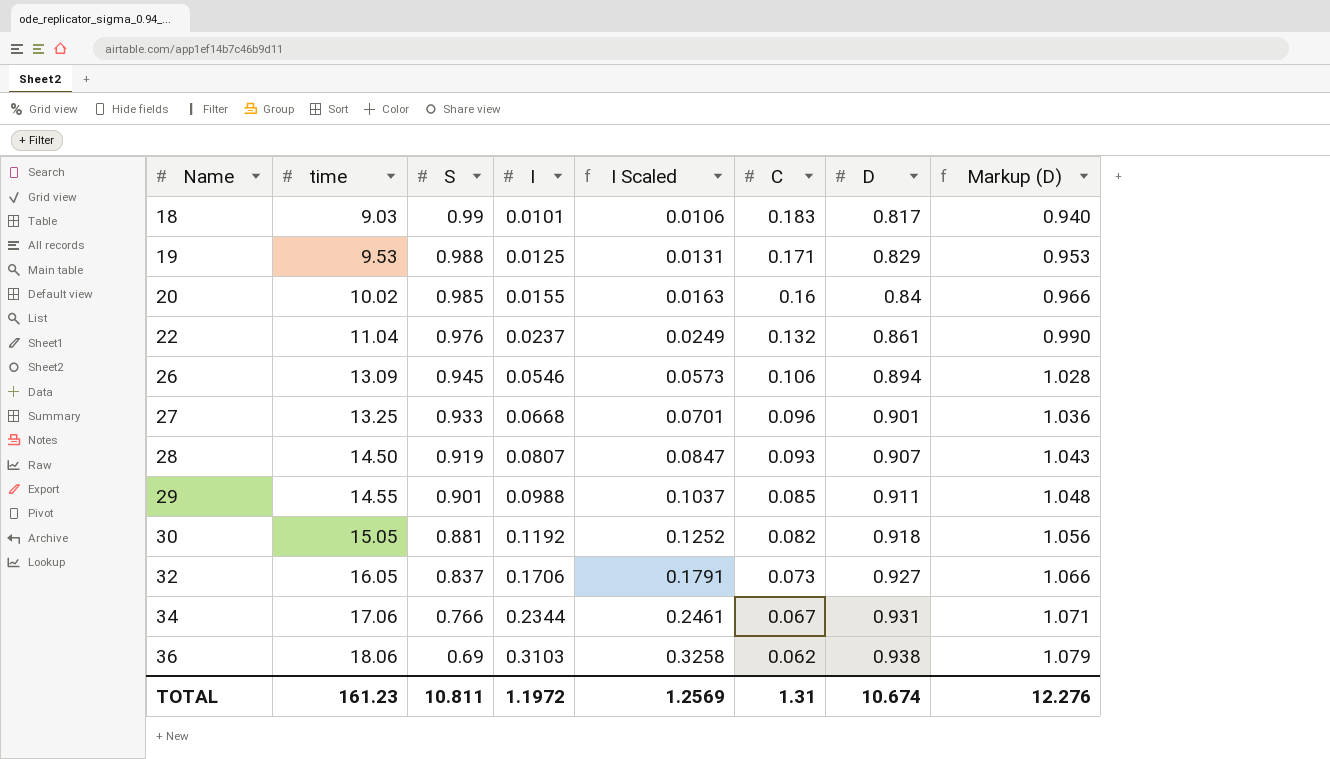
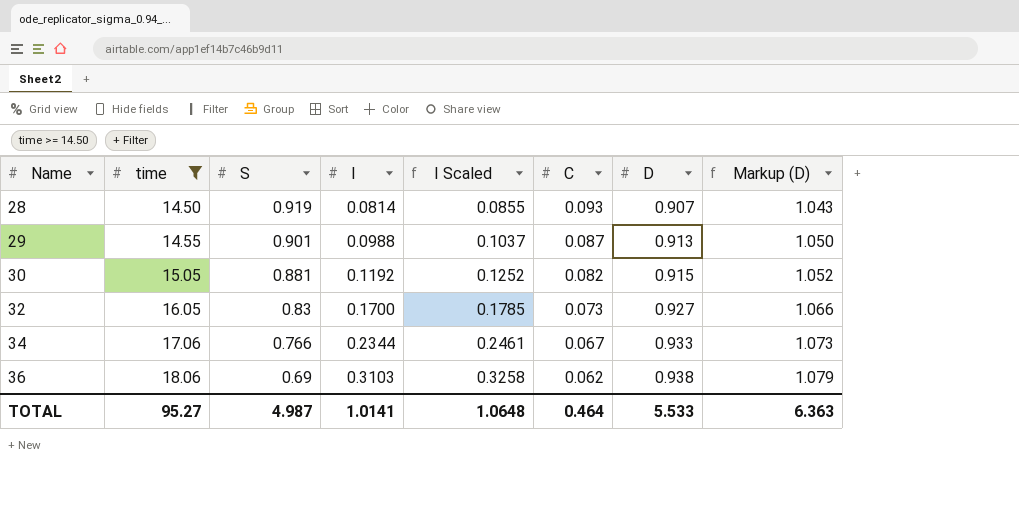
filter: none -> time >= 14.50
28 | I: 0.0807 -> 0.0814
28 | I Scaled: 0.0847 -> 0.0855
29 | C: 0.085 -> 0.087
29 | D: 0.911 -> 0.913
29 | Markup (D): 1.048 -> 1.050
30 | D: 0.918 -> 0.915
30 | Markup (D): 1.056 -> 1.052
32 | S: 0.837 -> 0.83
32 | I: 0.1706 -> 0.1700
32 | I Scaled: 0.1791 -> 0.1785
34 | D: 0.931 -> 0.933
34 | Markup (D): 1.071 -> 1.073
TOTAL | time: 161.23 -> 95.27
TOTAL | S: 10.811 -> 4.987
TOTAL | I: 1.1972 -> 1.0141
TOTAL | I Scaled: 1.2569 -> 1.0648
TOTAL | C: 1.31 -> 0.464
TOTAL | D: 10.674 -> 5.533
TOTAL | Markup (D): 12.276 -> 6.363

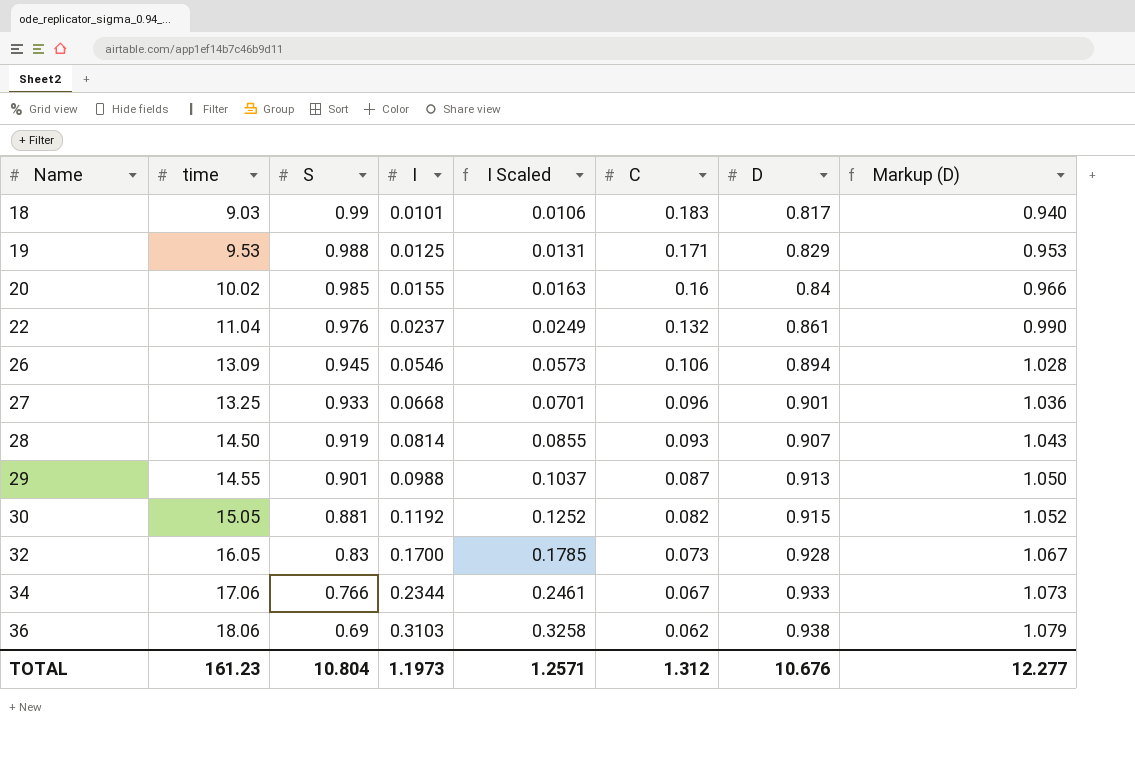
filter: time >= 14.50 -> none
32 | D: 0.927 -> 0.928
32 | Markup (D): 1.066 -> 1.067
TOTAL | time: 95.27 -> 161.23
TOTAL | S: 4.987 -> 10.804
TOTAL | I: 1.0141 -> 1.1973
TOTAL | I Scaled: 1.0648 -> 1.2571
TOTAL | C: 0.464 -> 1.312
TOTAL | D: 5.533 -> 10.676
TOTAL | Markup (D): 6.363 -> 12.277

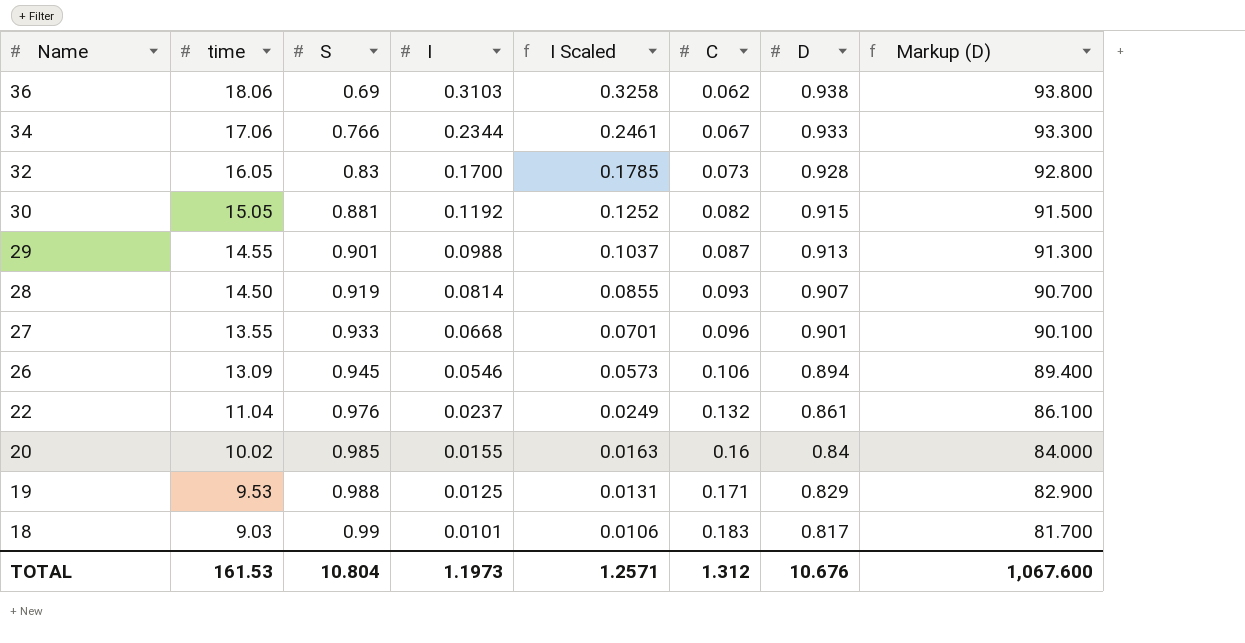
row order: Name ascending -> Name descending
column Markup (D) | formula: [D] * 1.15 -> [D] * 100
27 | time: 13.25 -> 13.55
TOTAL | time: 161.23 -> 161.53
TOTAL | Markup (D): 12.277 -> 1,067.600

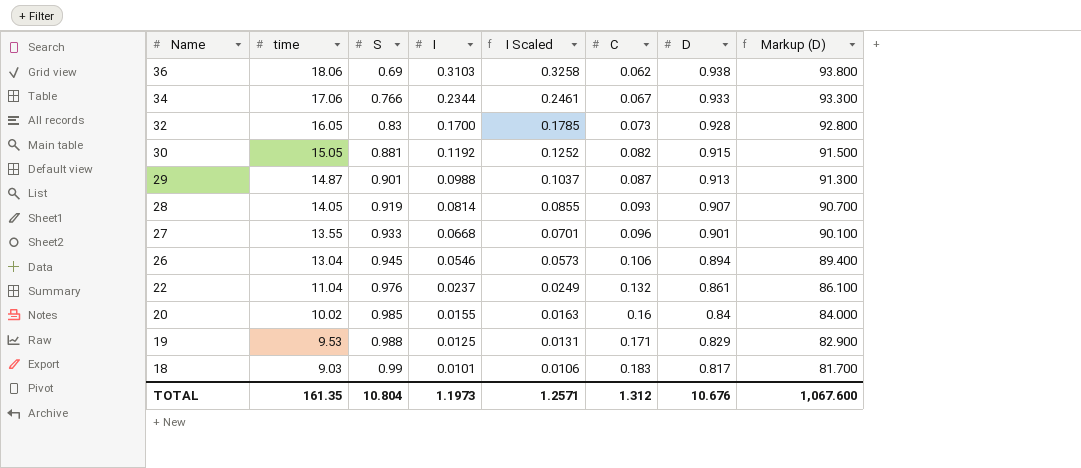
29 | time: 14.55 -> 14.87
28 | time: 14.50 -> 14.05
26 | time: 13.09 -> 13.04
TOTAL | time: 161.53 -> 161.35

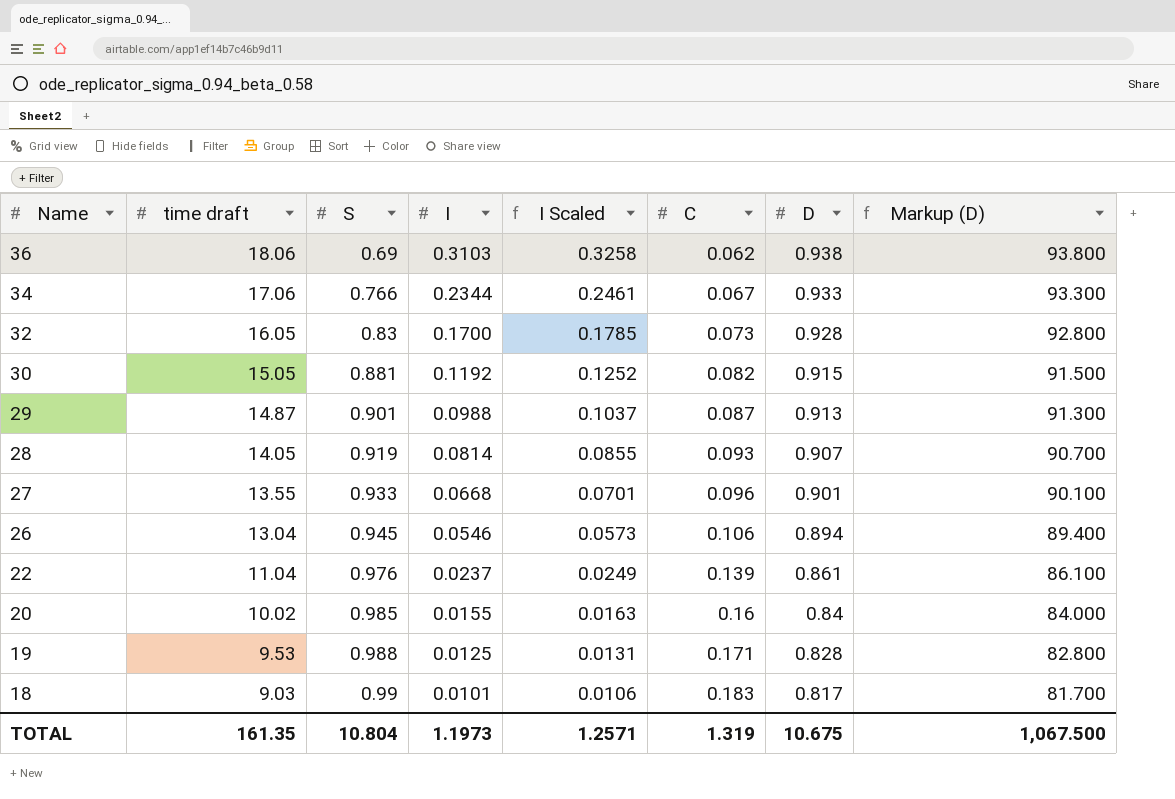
column name: time -> time draft
22 | C: 0.132 -> 0.139
19 | D: 0.829 -> 0.828
19 | Markup (D): 82.900 -> 82.800
TOTAL | C: 1.312 -> 1.319
TOTAL | D: 10.676 -> 10.675
TOTAL | Markup (D): 1,067.600 -> 1,067.500

